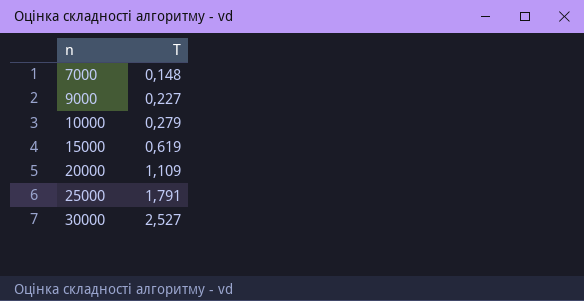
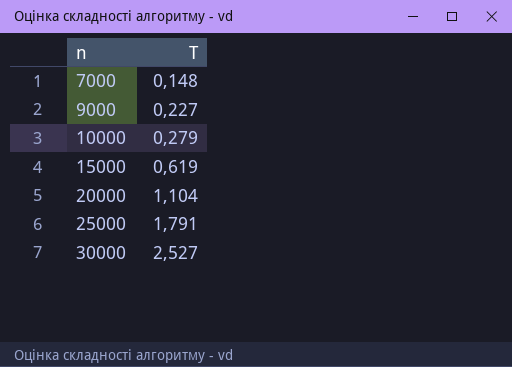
20000 | T: 1,109 -> 1,104

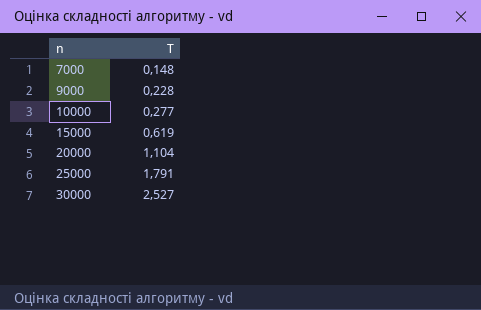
9000 | T: 0,227 -> 0,228
10000 | T: 0,279 -> 0,277

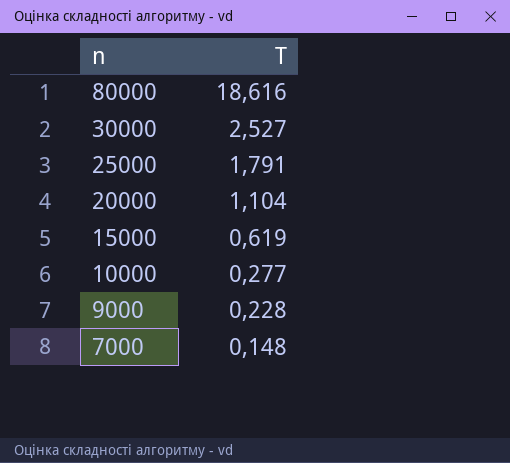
row order: n ascending -> n descending
row 80000: none -> 18,616

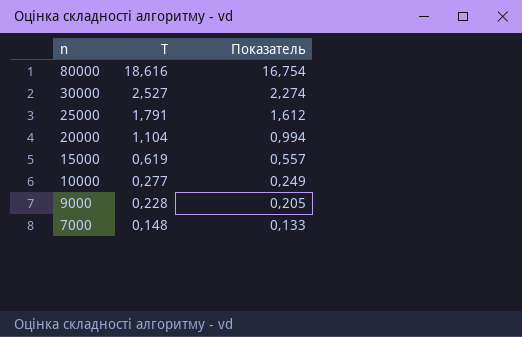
column Показатель | formula: none -> [T] * 0,9

